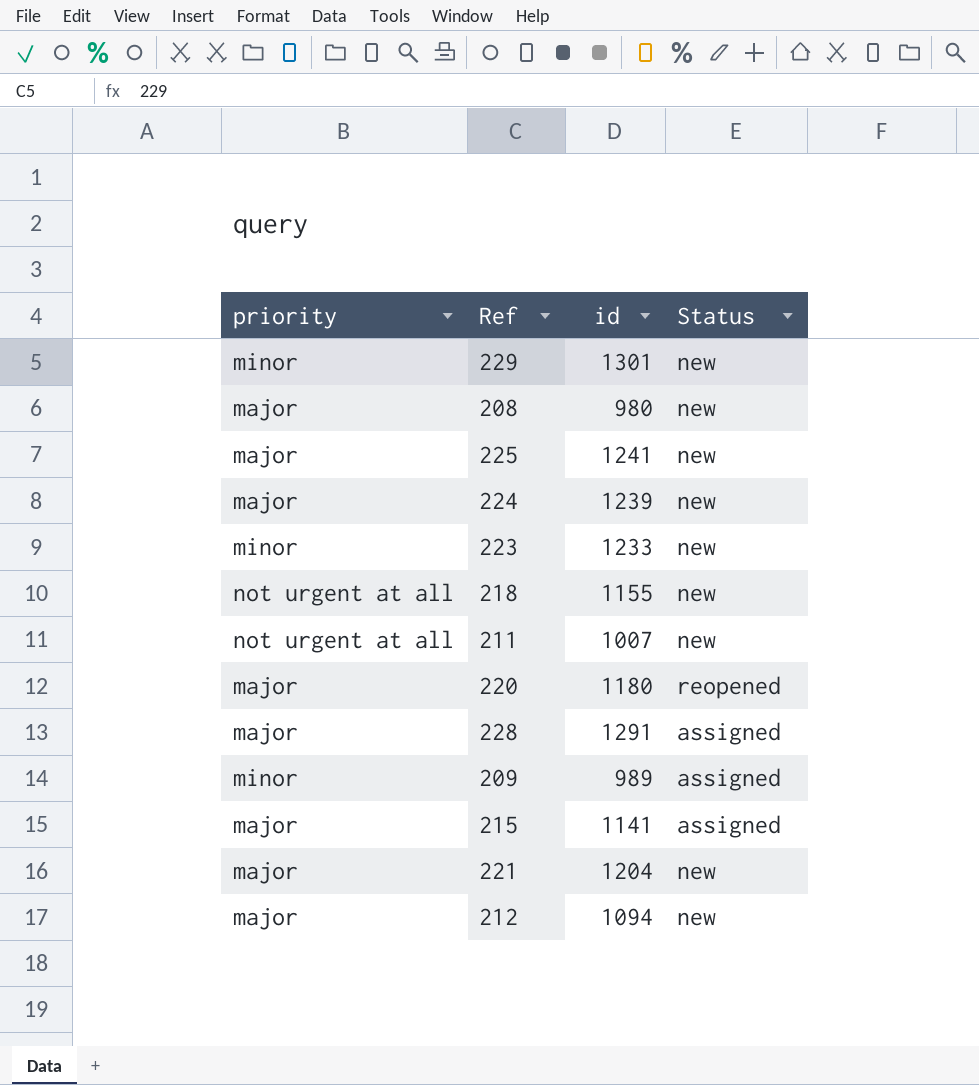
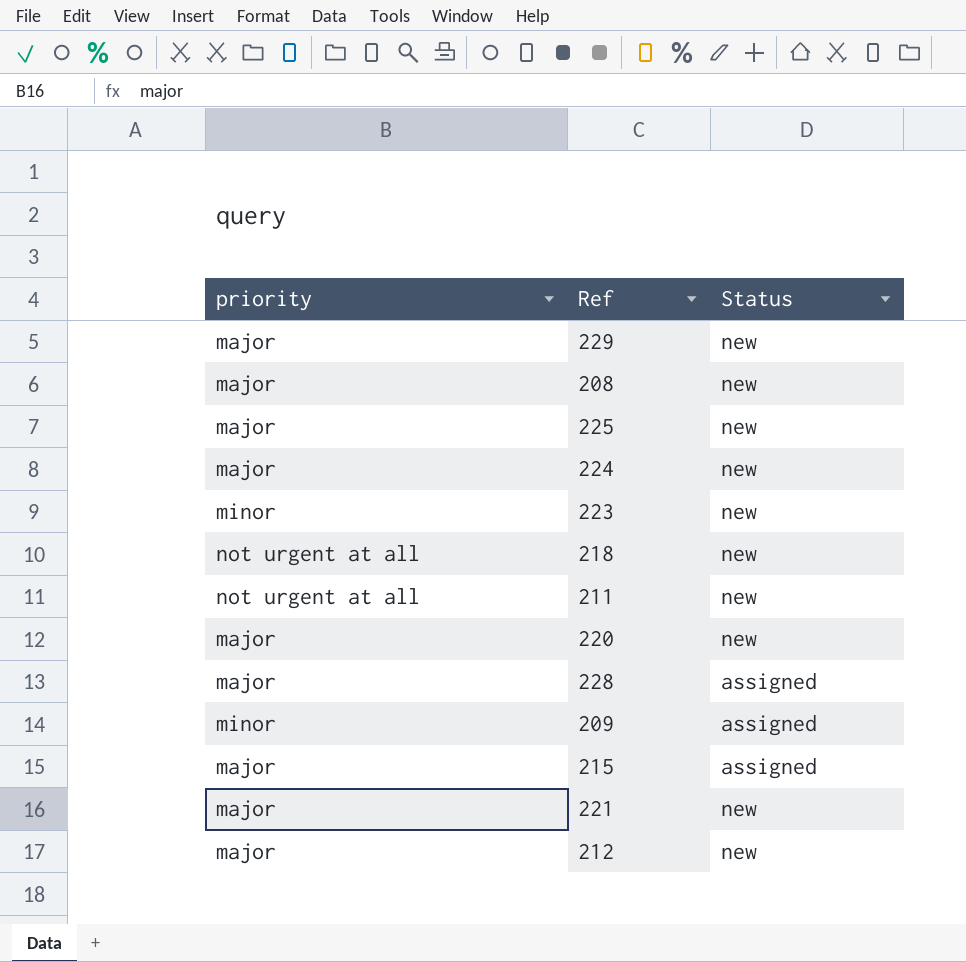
column id | position: 3 -> none
229 | priority: minor -> major
220 | Status: reopened -> new

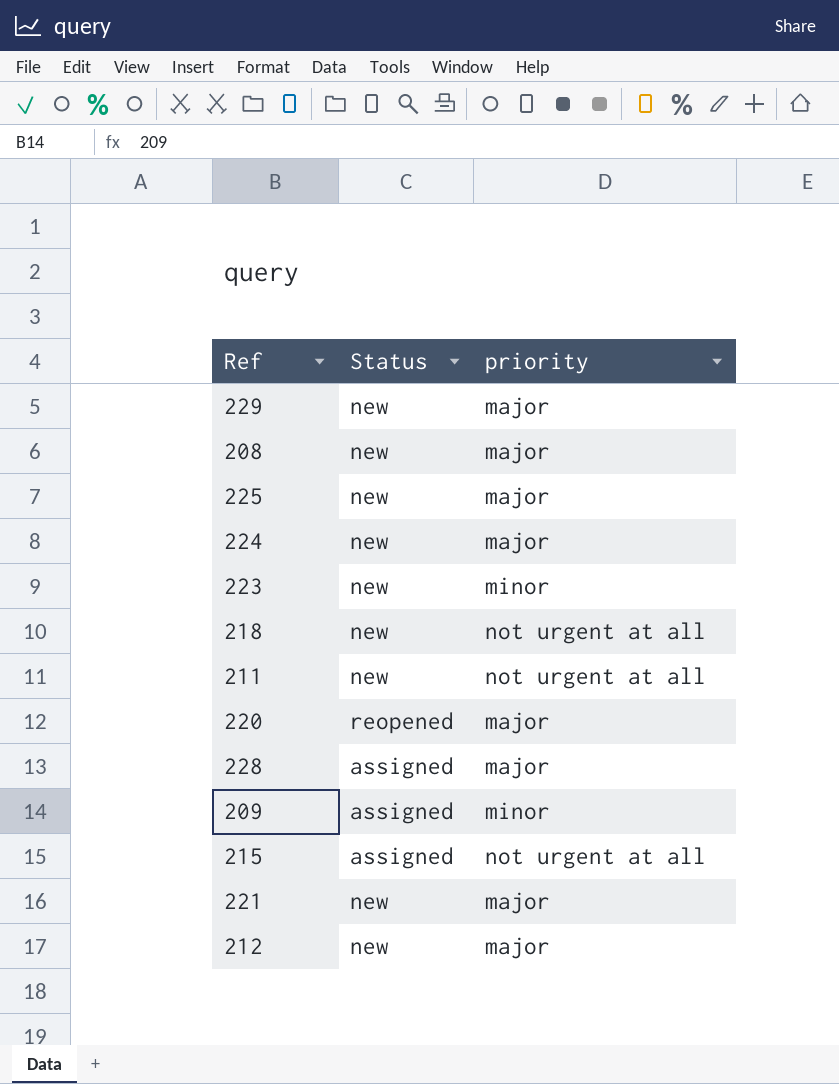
column priority | position: 1 -> 3
220 | Status: new -> reopened
215 | priority: major -> not urgent at all

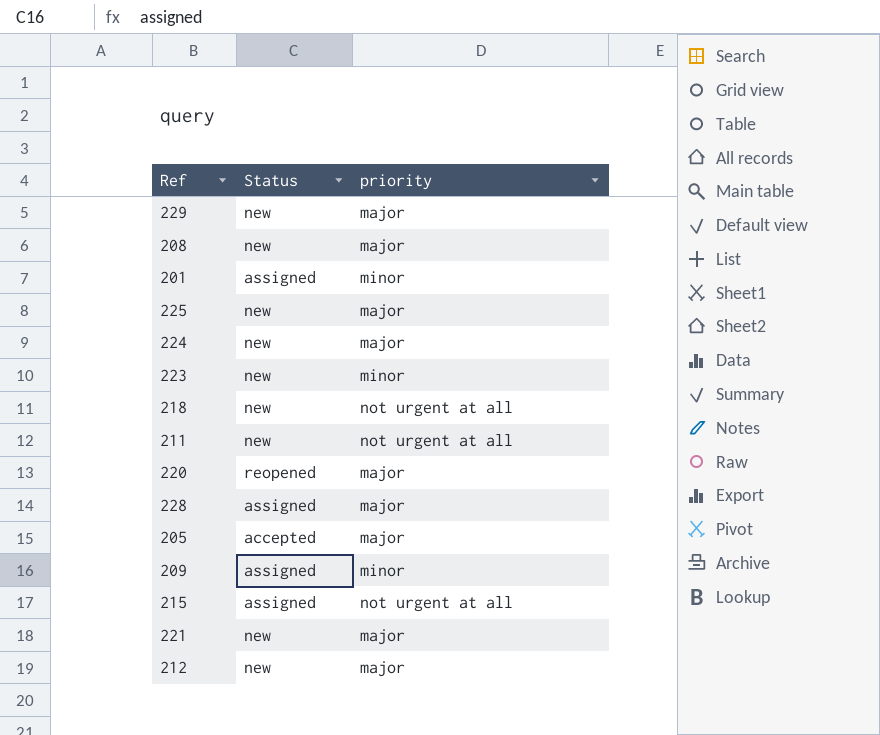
row 201: none -> assigned | minor
row 205: none -> accepted | major

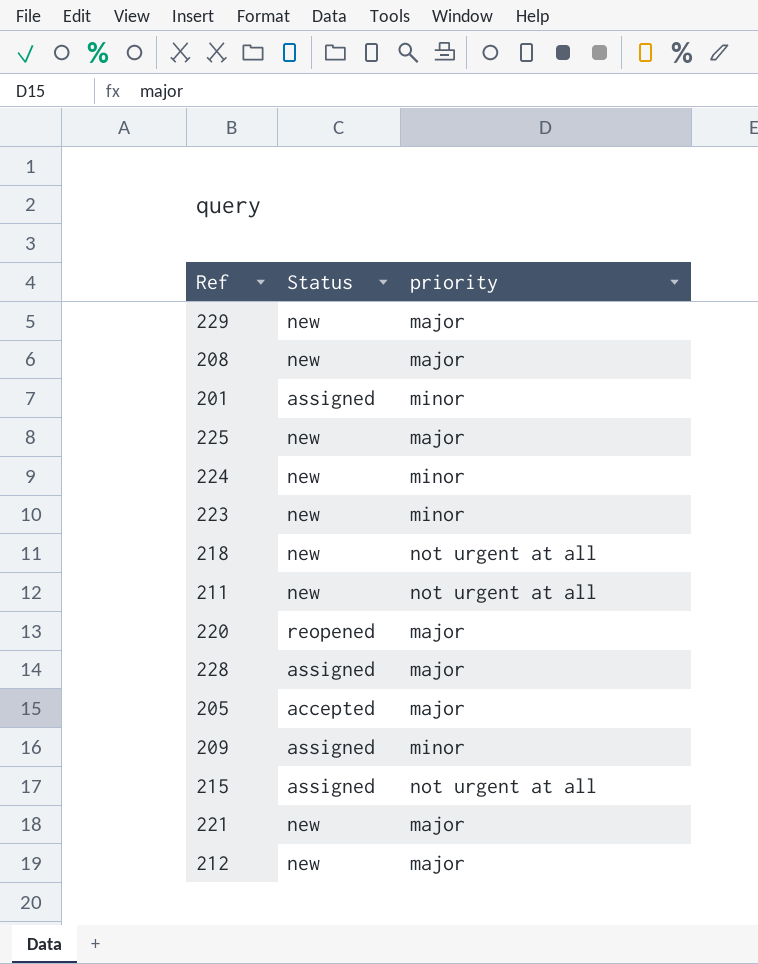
224 | priority: major -> minor

